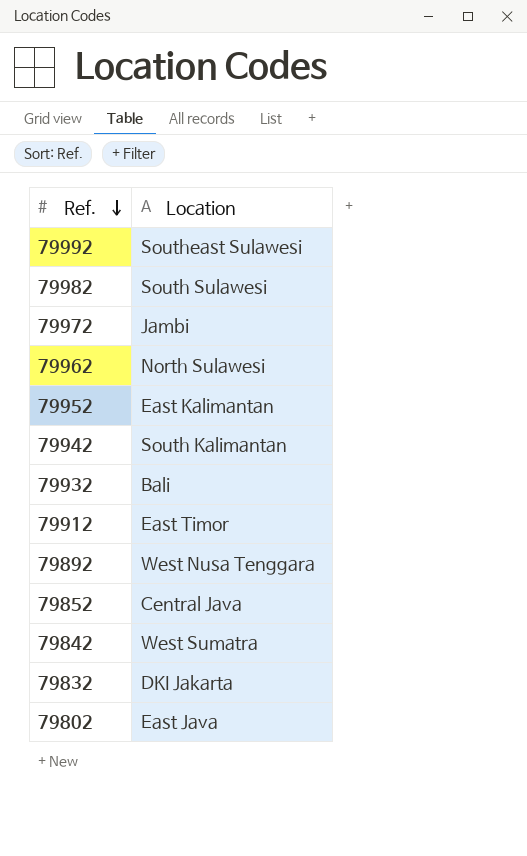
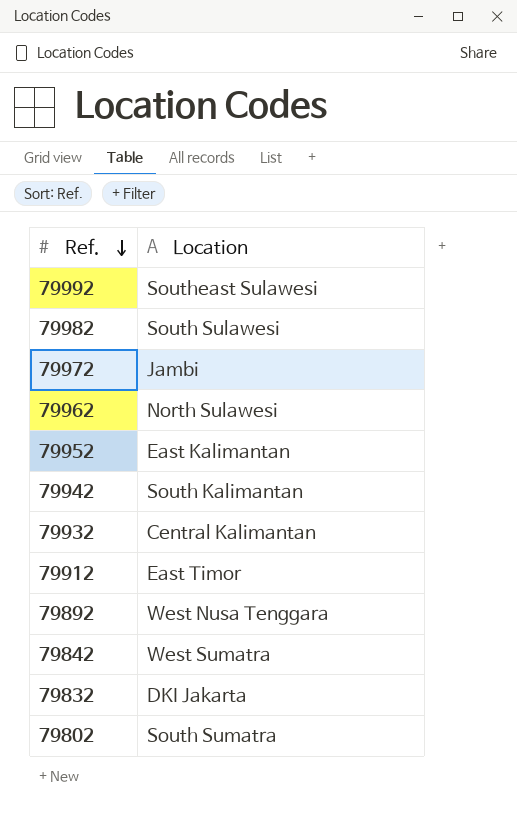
row 79852: Central Java -> none
79932 | Location: Bali -> Central Kalimantan
79802 | Location: East Java -> South Sumatra

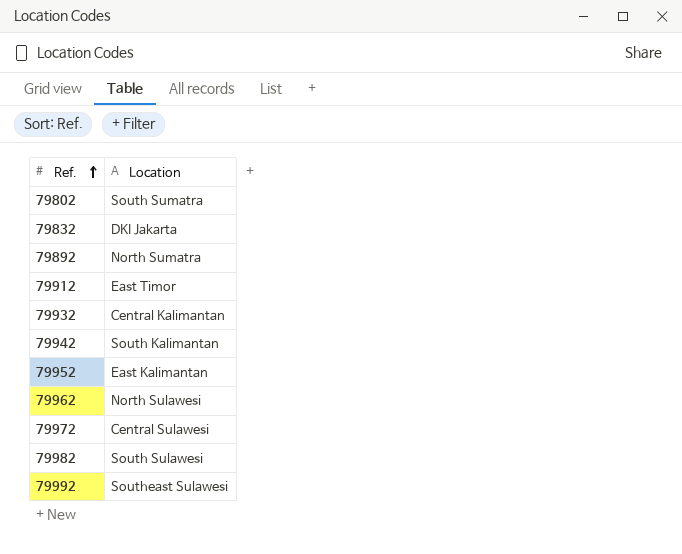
row order: Ref. descending -> Ref. ascending
row 79842: West Sumatra -> none
79892 | Location: West Nusa Tenggara -> North Sumatra
79972 | Location: Jambi -> Central Sulawesi

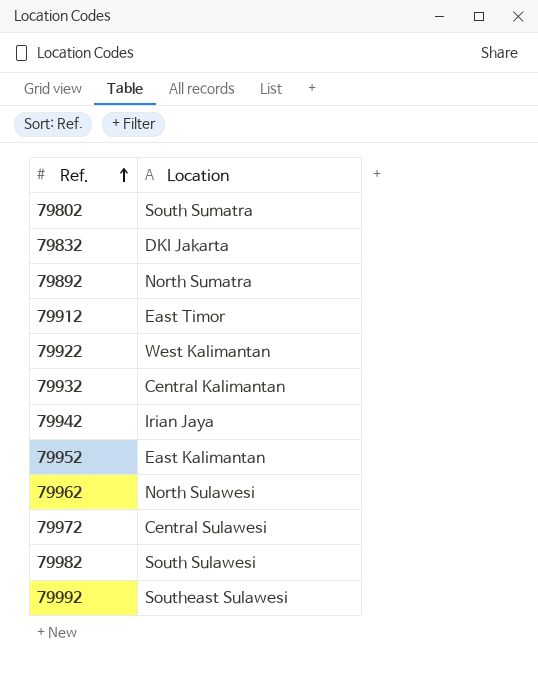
row 79922: none -> West Kalimantan
79942 | Location: South Kalimantan -> Irian Jaya

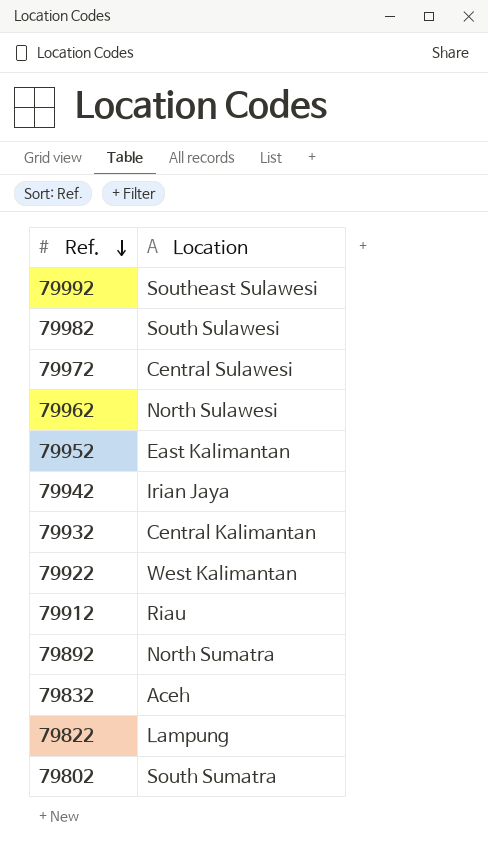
row order: Ref. ascending -> Ref. descending
79912 | Location: East Timor -> Riau
79832 | Location: DKI Jakarta -> Aceh
row 79822: none -> Lampung

